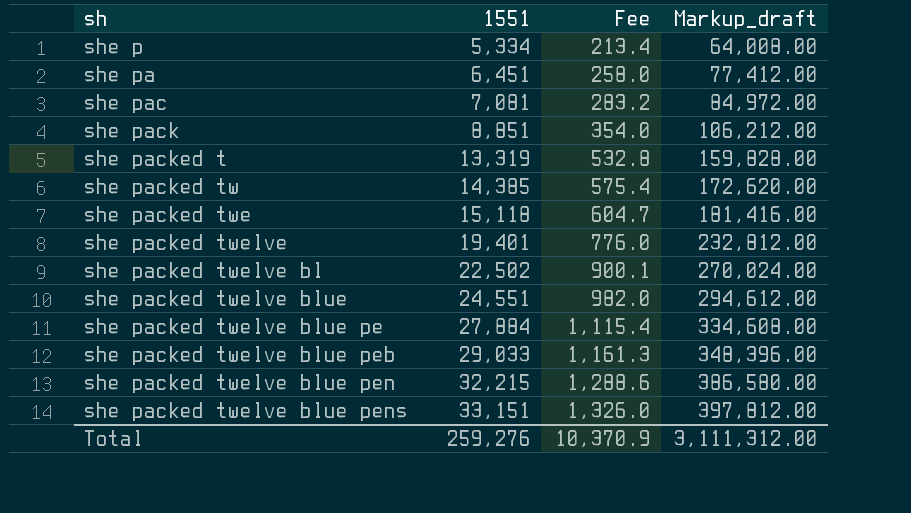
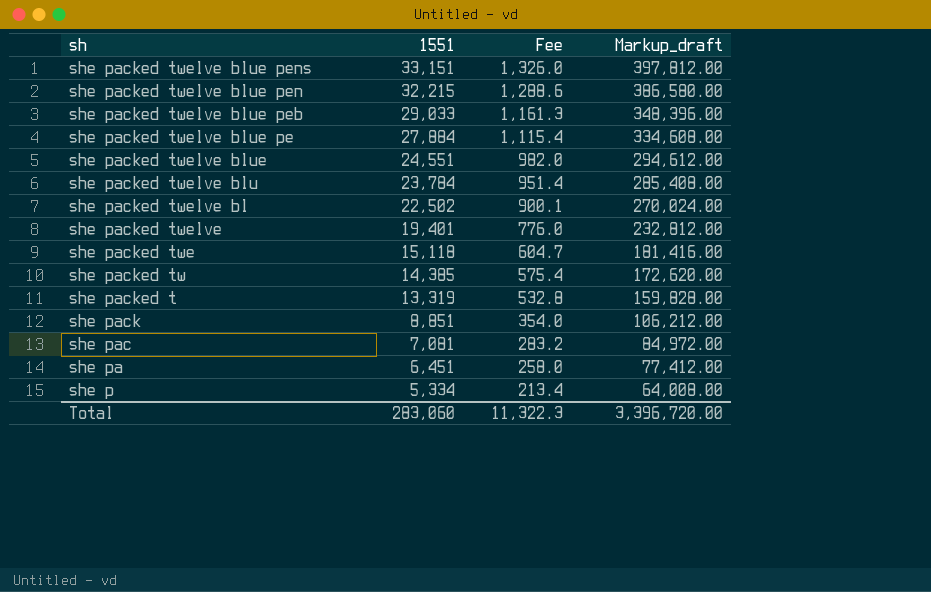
row order: sh ascending -> sh descending
row she packed twelve blu: none -> 23,784 | 951.4 | 285,408.00
Total | 1551: 259,276 -> 283,060
Total | Fee: 10,370.9 -> 11,322.3
Total | Markup_draft: 3,111,312.00 -> 3,396,720.00

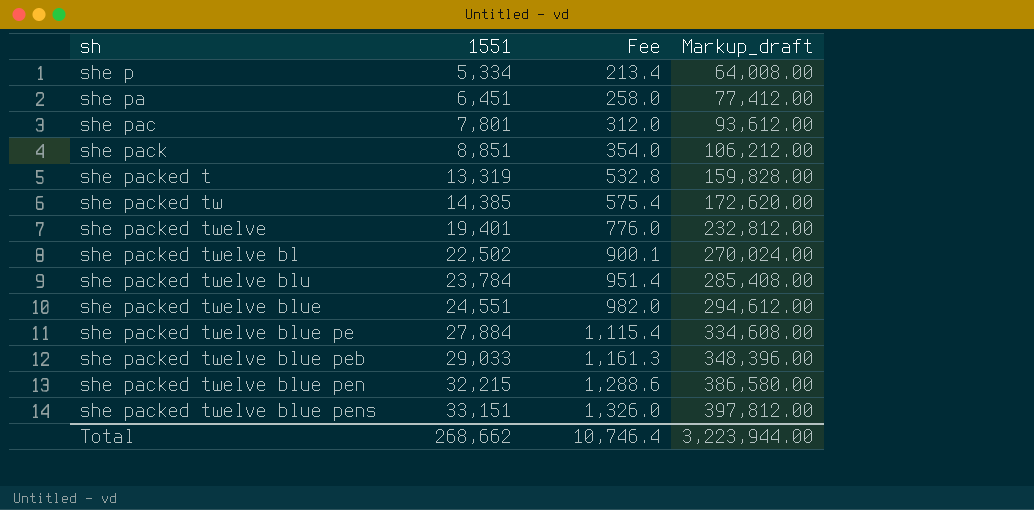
row order: sh descending -> sh ascending
row she packed twe: 15,118 | 604.7 | 181,416.00 -> none
she pac | 1551: 7,081 -> 7,801
she pac | Fee: 283.2 -> 312.0
she pac | Markup_draft: 84,972.00 -> 93,612.00
Total | 1551: 283,060 -> 268,662
Total | Fee: 11,322.3 -> 10,746.4
Total | Markup_draft: 3,396,720.00 -> 3,223,944.00

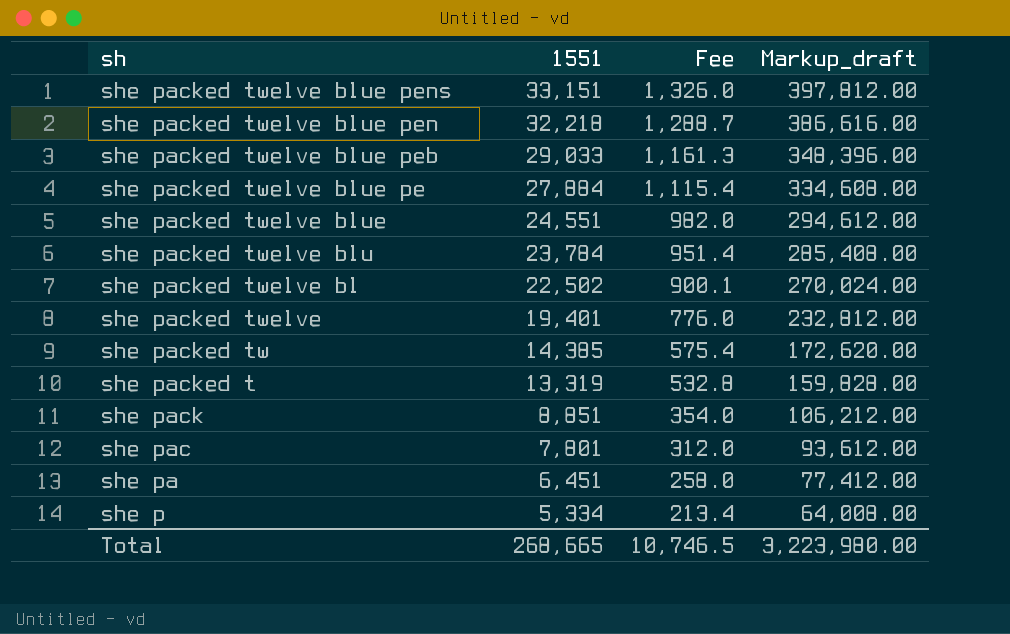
row order: sh ascending -> sh descending
she packed twelve blue pen | 1551: 32,215 -> 32,218
she packed twelve blue pen | Fee: 1,288.6 -> 1,288.7
she packed twelve blue pen | Markup_draft: 386,580.00 -> 386,616.00
Total | 1551: 268,662 -> 268,665
Total | Fee: 10,746.4 -> 10,746.5
Total | Markup_draft: 3,223,944.00 -> 3,223,980.00

